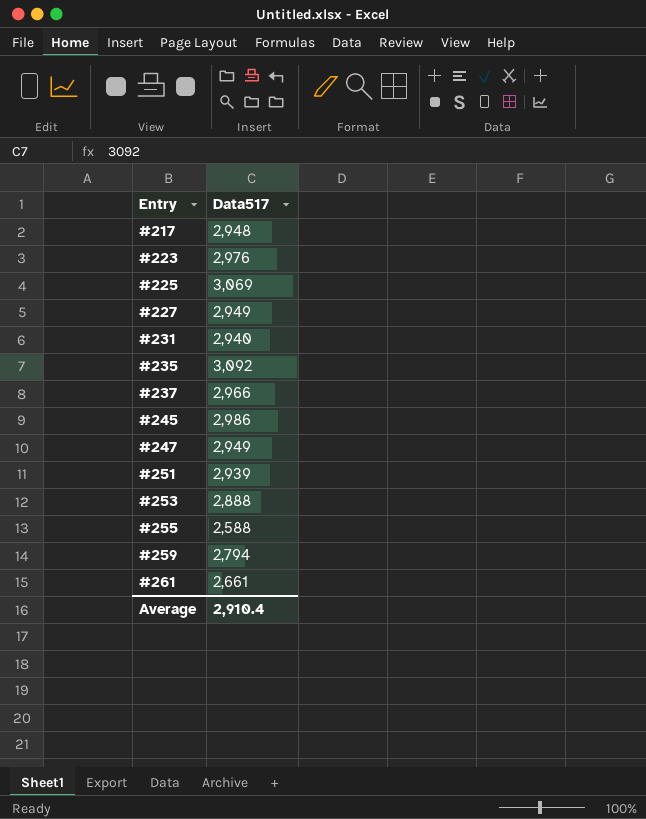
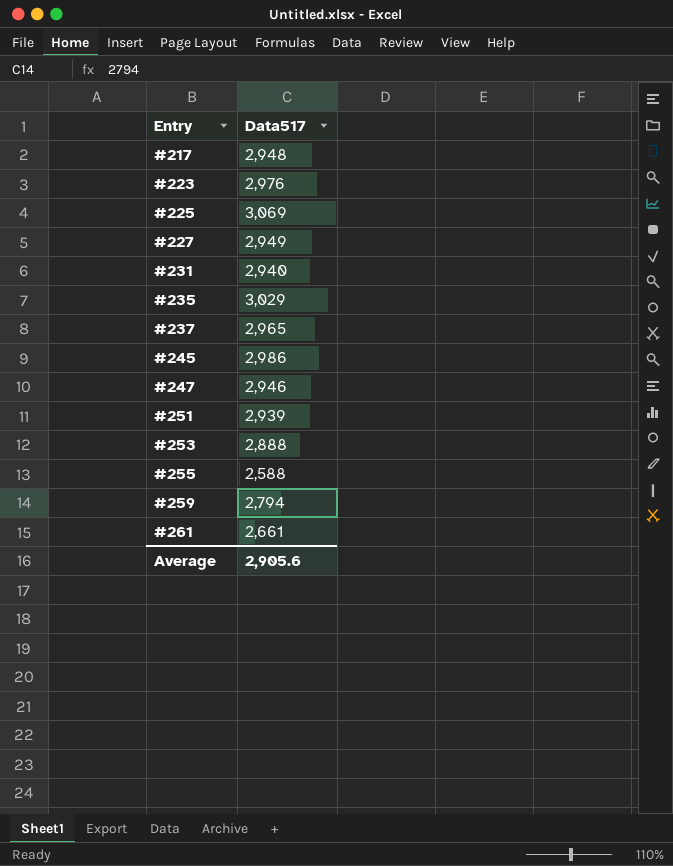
#235 | Data517: 3,092 -> 3,029
#237 | Data517: 2,966 -> 2,965
#247 | Data517: 2,949 -> 2,946
Average | Data517: 2,910.4 -> 2,905.6

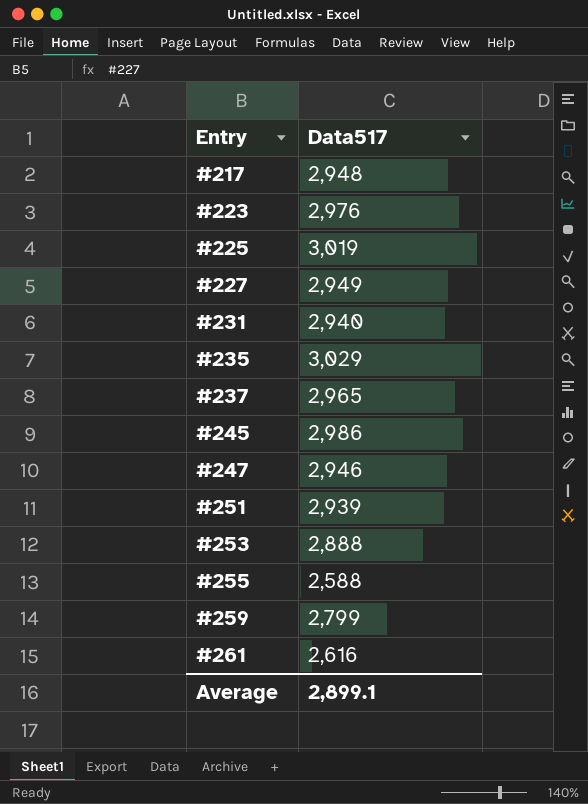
#225 | Data517: 3,069 -> 3,019
#259 | Data517: 2,794 -> 2,799
#261 | Data517: 2,661 -> 2,616
Average | Data517: 2,905.6 -> 2,899.1

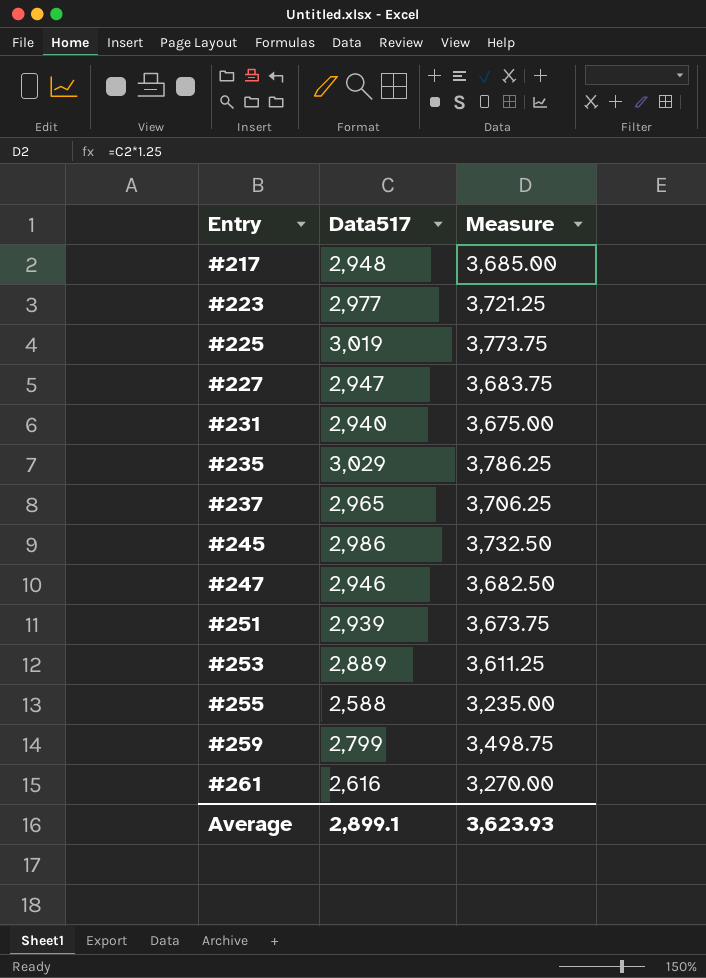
column Measure | formula: none -> [Data517] * 1.25
#223 | Data517: 2,976 -> 2,977
#227 | Data517: 2,949 -> 2,947
#253 | Data517: 2,888 -> 2,889

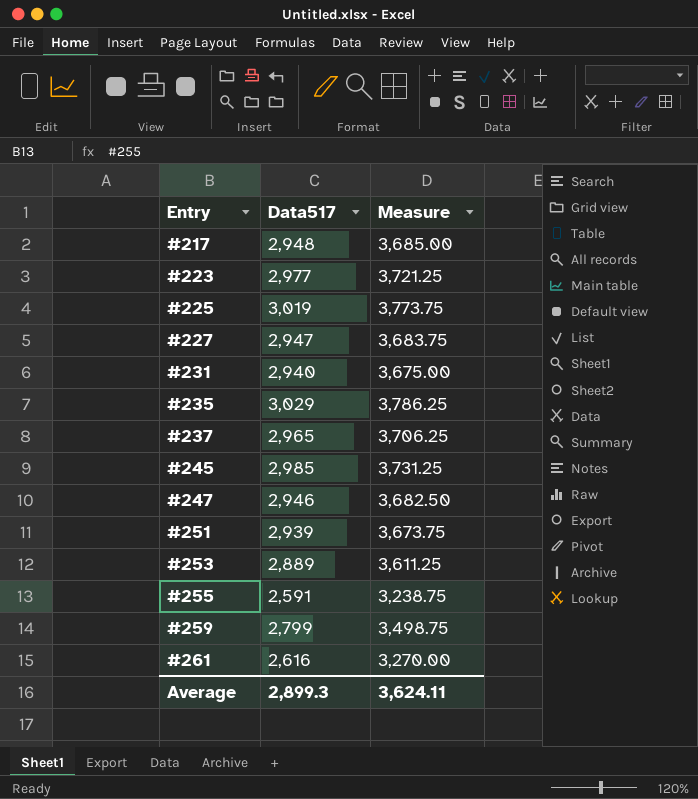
#245 | Data517: 2,986 -> 2,985
#245 | Measure: 3,732.50 -> 3,731.25
#255 | Data517: 2,588 -> 2,591
#255 | Measure: 3,235.00 -> 3,238.75
Average | Data517: 2,899.1 -> 2,899.3
Average | Measure: 3,623.93 -> 3,624.11

